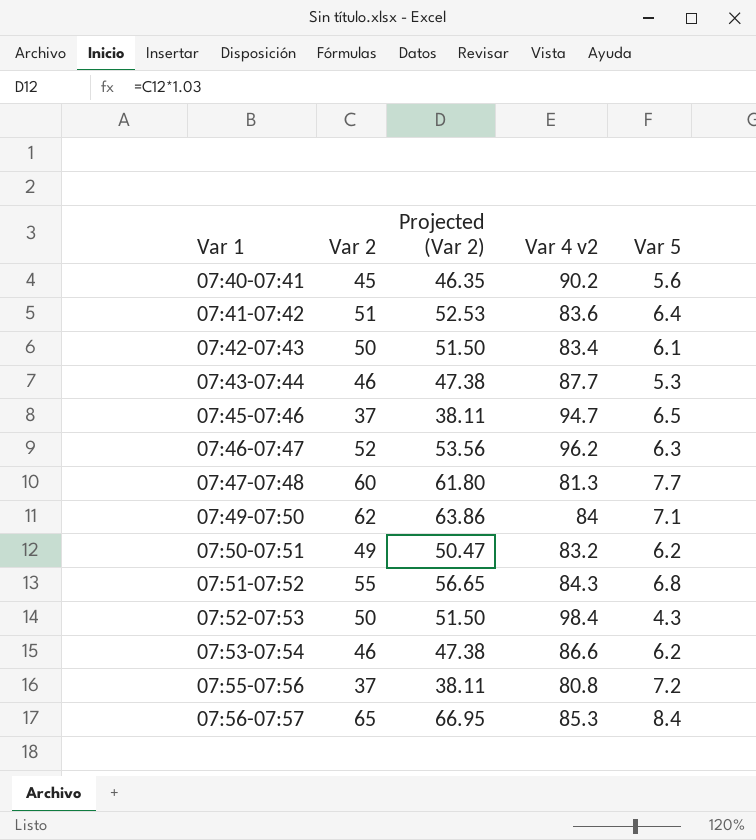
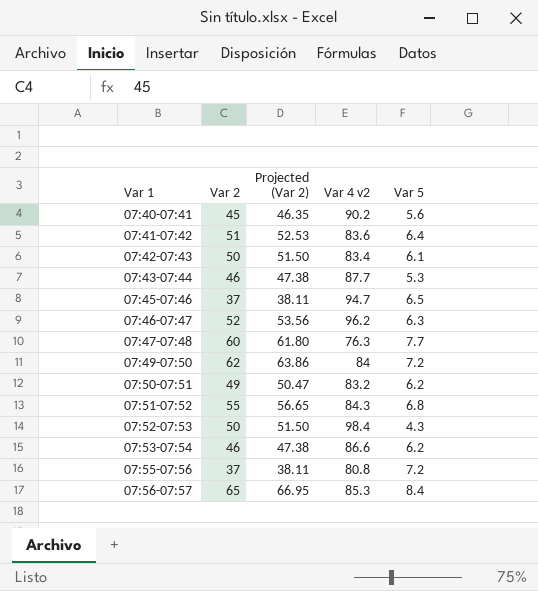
07:47-07:48 | Var 4 v2: 81.3 -> 76.3
07:49-07:50 | Var 5: 7.1 -> 7.2

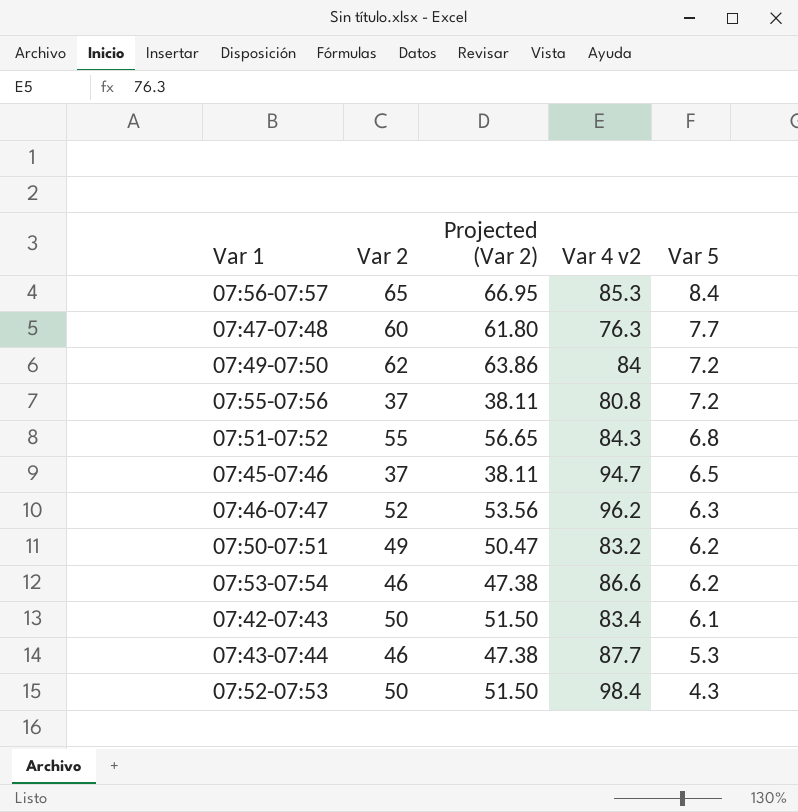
row order: Var 1 ascending -> Var 5 descending
row 07:40-07:41: 45 | 46.35 | 90.2 | 5.6 -> none
row 07:41-07:42: 51 | 52.53 | 83.6 | 6.4 -> none

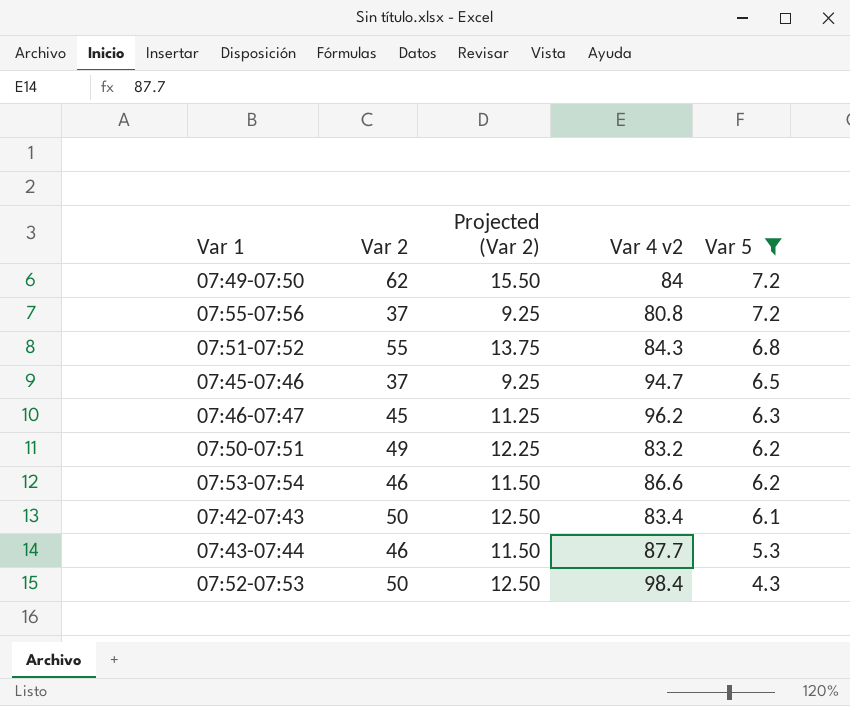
filter: none -> Var 5 <= 7.2
column Projected (Var 2) | formula: [Var 2] * 1.03 -> [Var 2] * 0.25
07:46-07:47 | Var 2: 52 -> 45

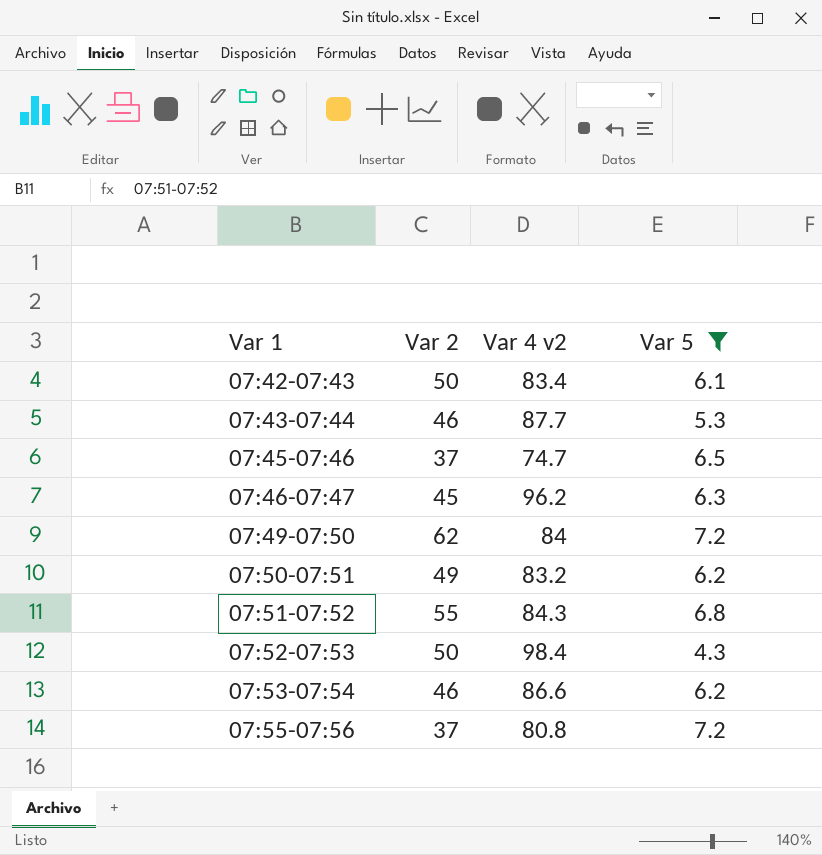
row order: Var 5 descending -> Var 1 ascending
column Projected (Var 2) | formula: [Var 2] * 0.25 -> none
07:45-07:46 | Var 4 v2: 94.7 -> 74.7

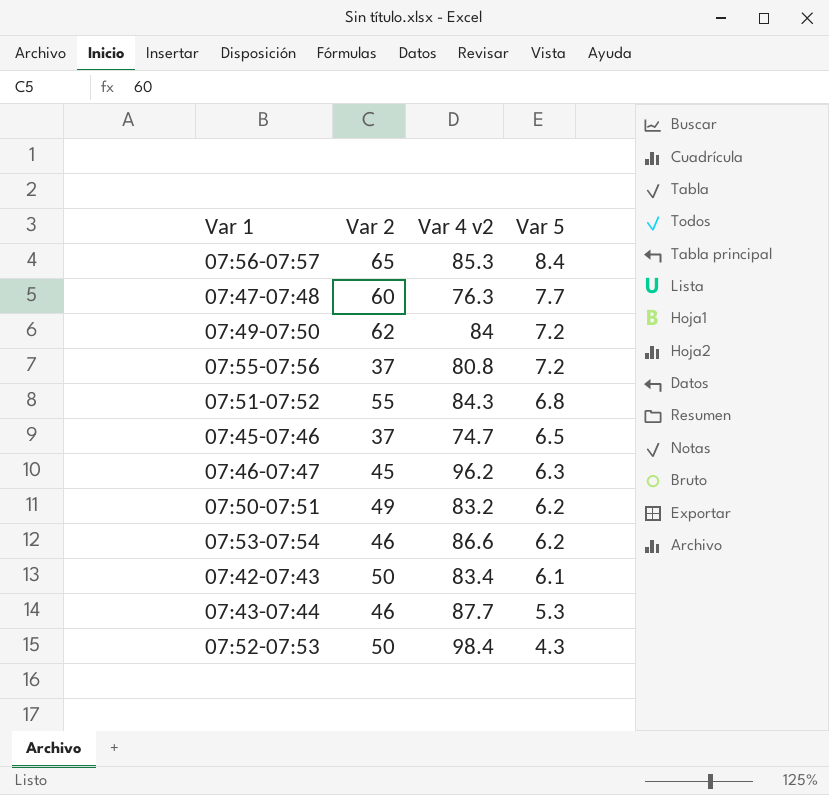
filter: Var 5 <= 7.2 -> none
row order: Var 1 ascending -> Var 5 descending

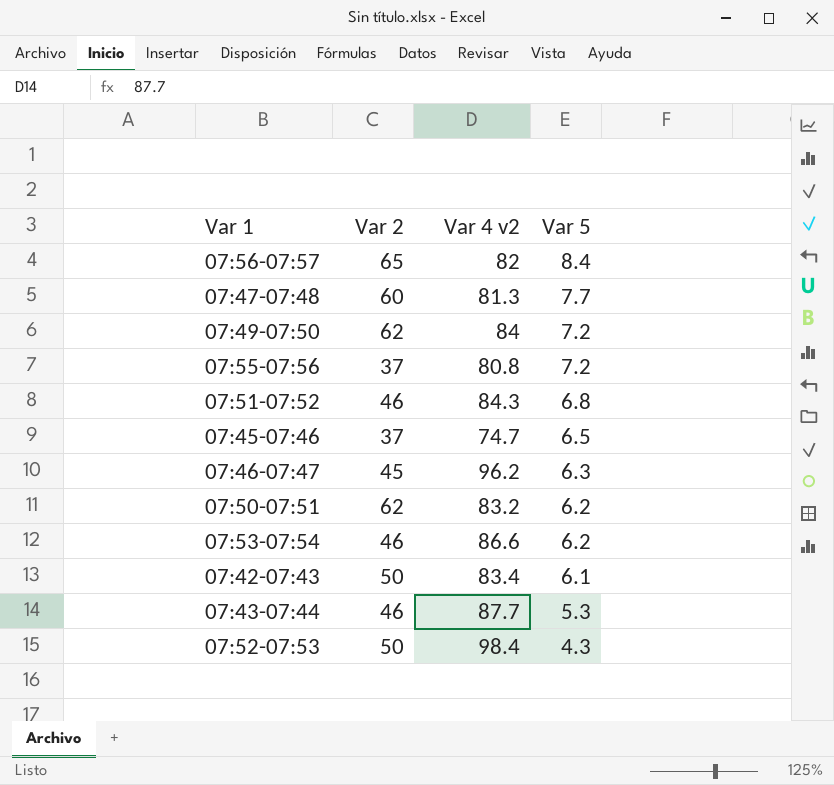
07:56-07:57 | Var 4 v2: 85.3 -> 82
07:47-07:48 | Var 4 v2: 76.3 -> 81.3
07:51-07:52 | Var 2: 55 -> 46
07:50-07:51 | Var 2: 49 -> 62

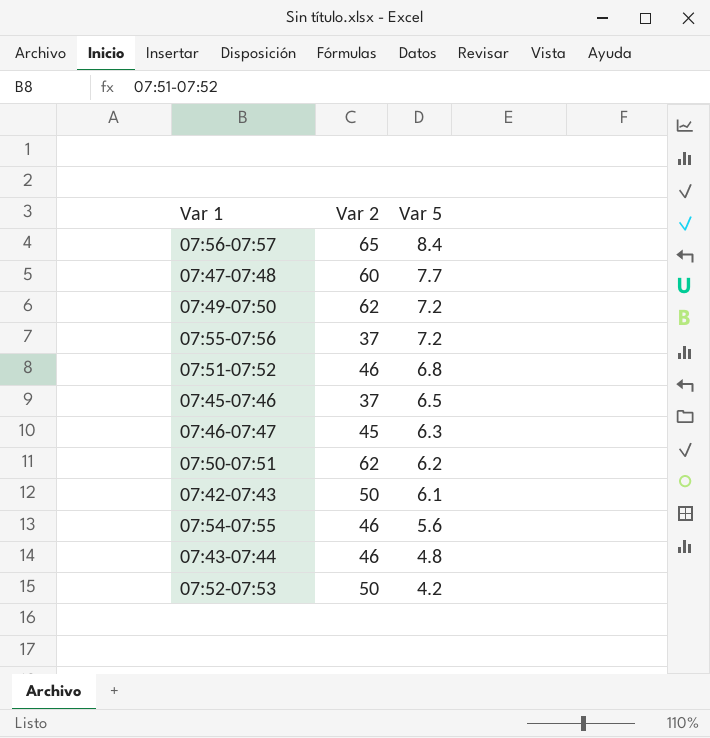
column Var 4 v2 | position: 3 -> none
row 07:53-07:54: 46 | 86.6 | 6.2 -> none
row 07:54-07:55: none -> 46 | 5.6
07:43-07:44 | Var 5: 5.3 -> 4.8
07:52-07:53 | Var 5: 4.3 -> 4.2

